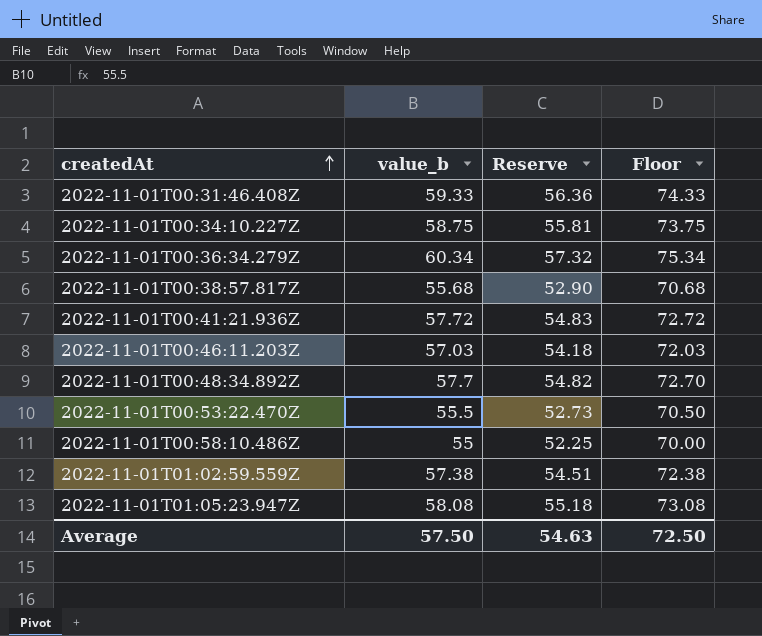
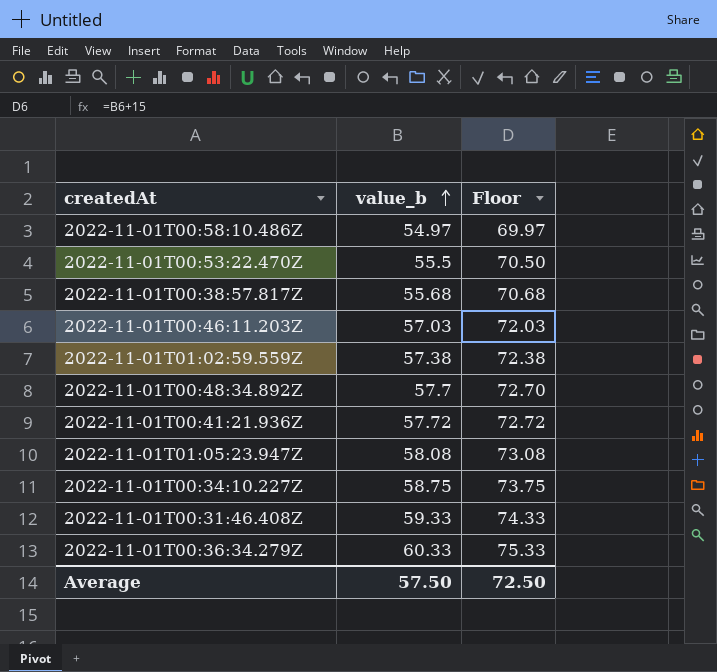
row order: createdAt ascending -> value_b ascending
column Reserve | formula: [value_b] * 0.95 -> none
2022-11-01T00:58:10.486Z | value_b: 55 -> 54.97
2022-11-01T00:58:10.486Z | Floor: 70.00 -> 69.97
2022-11-01T00:36:34.279Z | value_b: 60.34 -> 60.33
2022-11-01T00:36:34.279Z | Floor: 75.34 -> 75.33

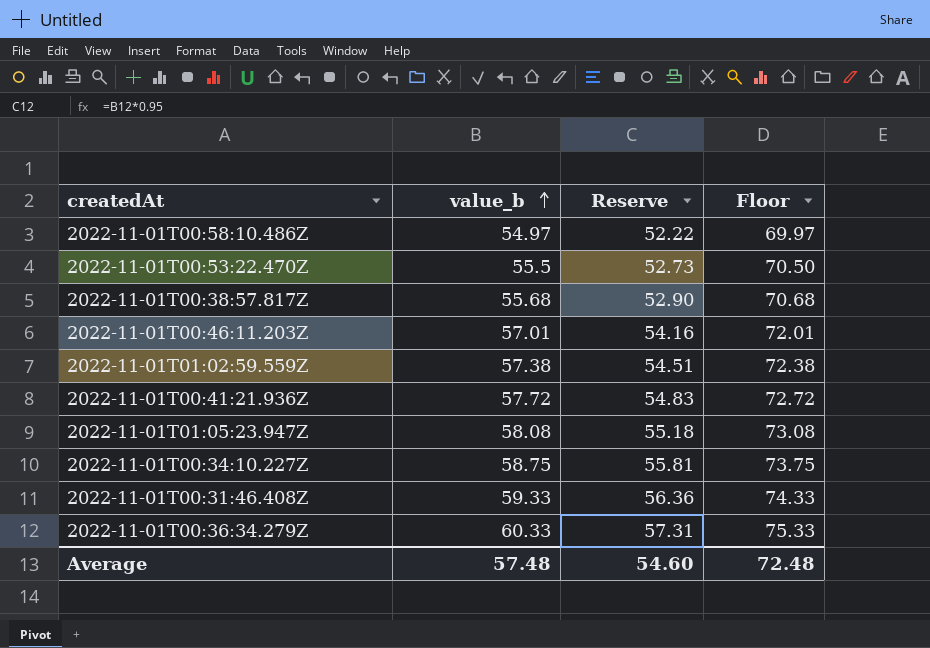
column Reserve | formula: none -> [value_b] * 0.95
row 2022-11-01T00:48:34.892Z: 57.7 | 72.70 -> none
2022-11-01T00:46:11.203Z | value_b: 57.03 -> 57.01
2022-11-01T00:46:11.203Z | Floor: 72.03 -> 72.01
Average | value_b: 57.50 -> 57.48
Average | Floor: 72.50 -> 72.48

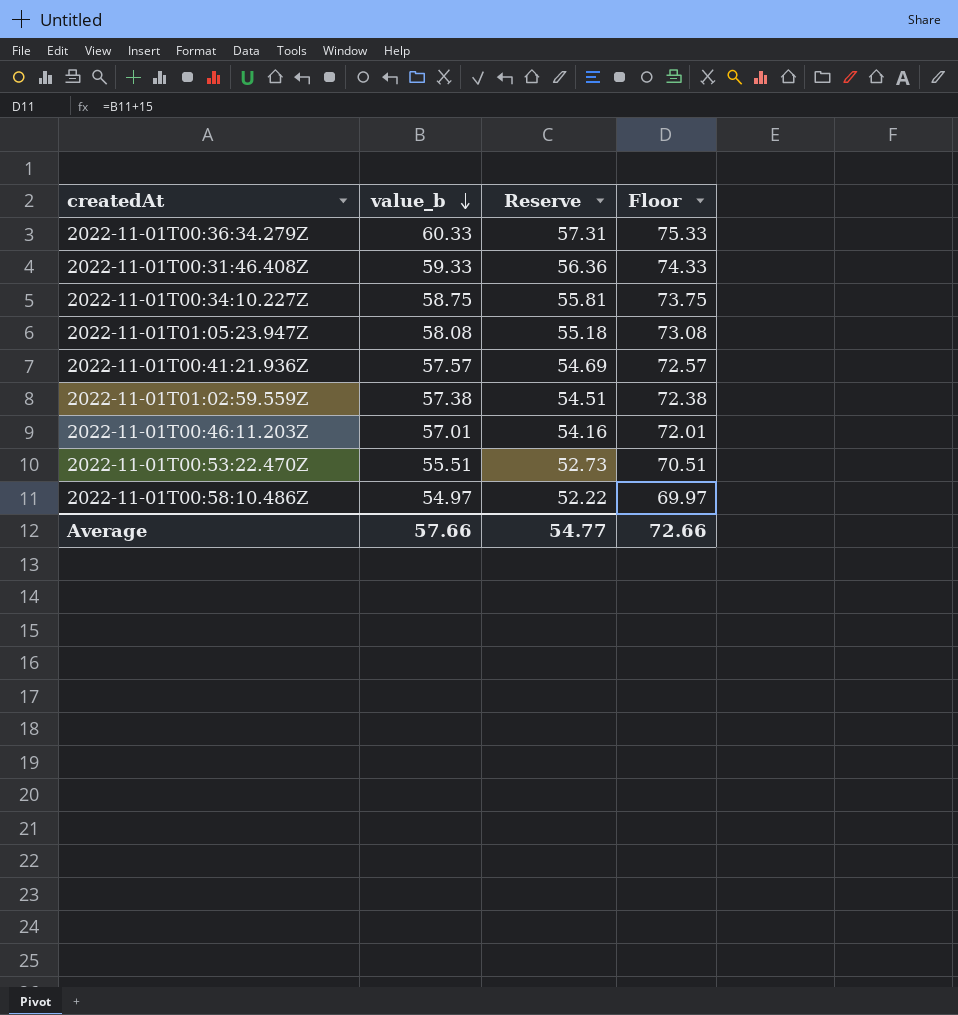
row order: value_b ascending -> value_b descending
row 2022-11-01T00:38:57.817Z: 55.68 | 52.90 | 70.68 -> none
2022-11-01T00:41:21.936Z | value_b: 57.72 -> 57.57
2022-11-01T00:41:21.936Z | Reserve: 54.83 -> 54.69
2022-11-01T00:41:21.936Z | Floor: 72.72 -> 72.57
2022-11-01T00:53:22.470Z | value_b: 55.5 -> 55.51
2022-11-01T00:53:22.470Z | Floor: 70.50 -> 70.51
Average | value_b: 57.48 -> 57.66
Average | Reserve: 54.60 -> 54.77
Average | Floor: 72.48 -> 72.66

